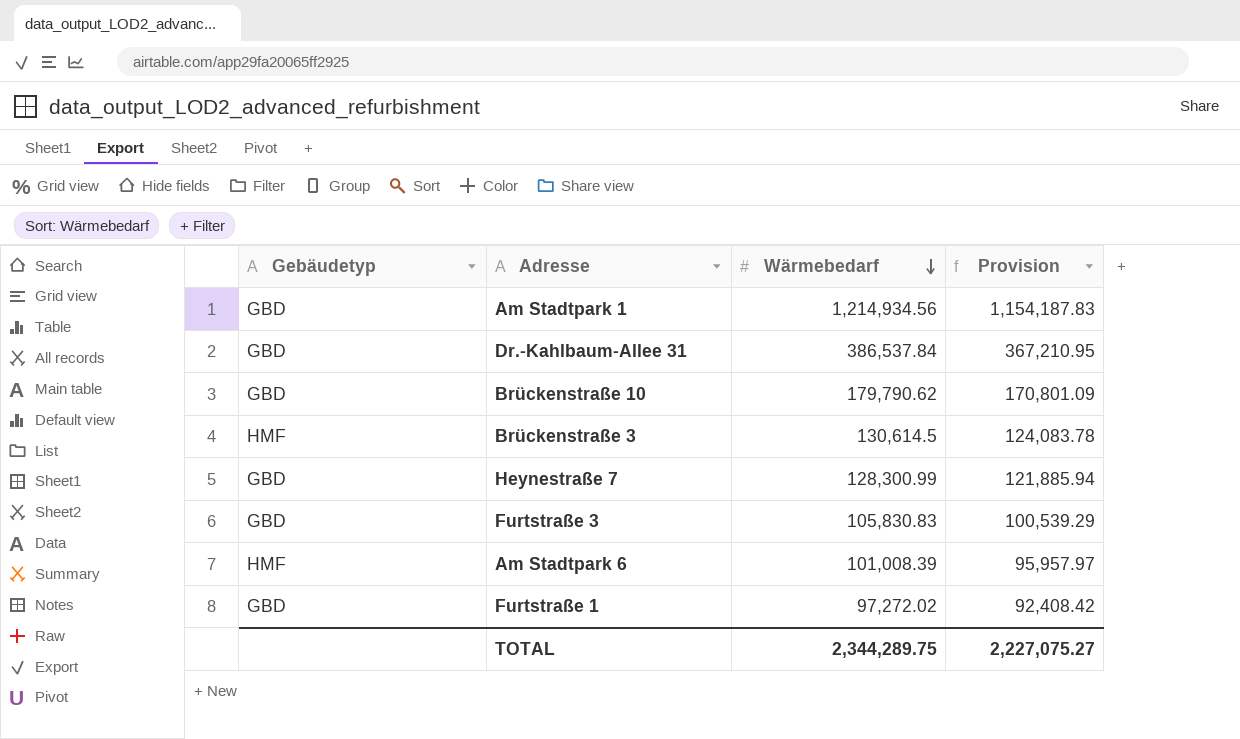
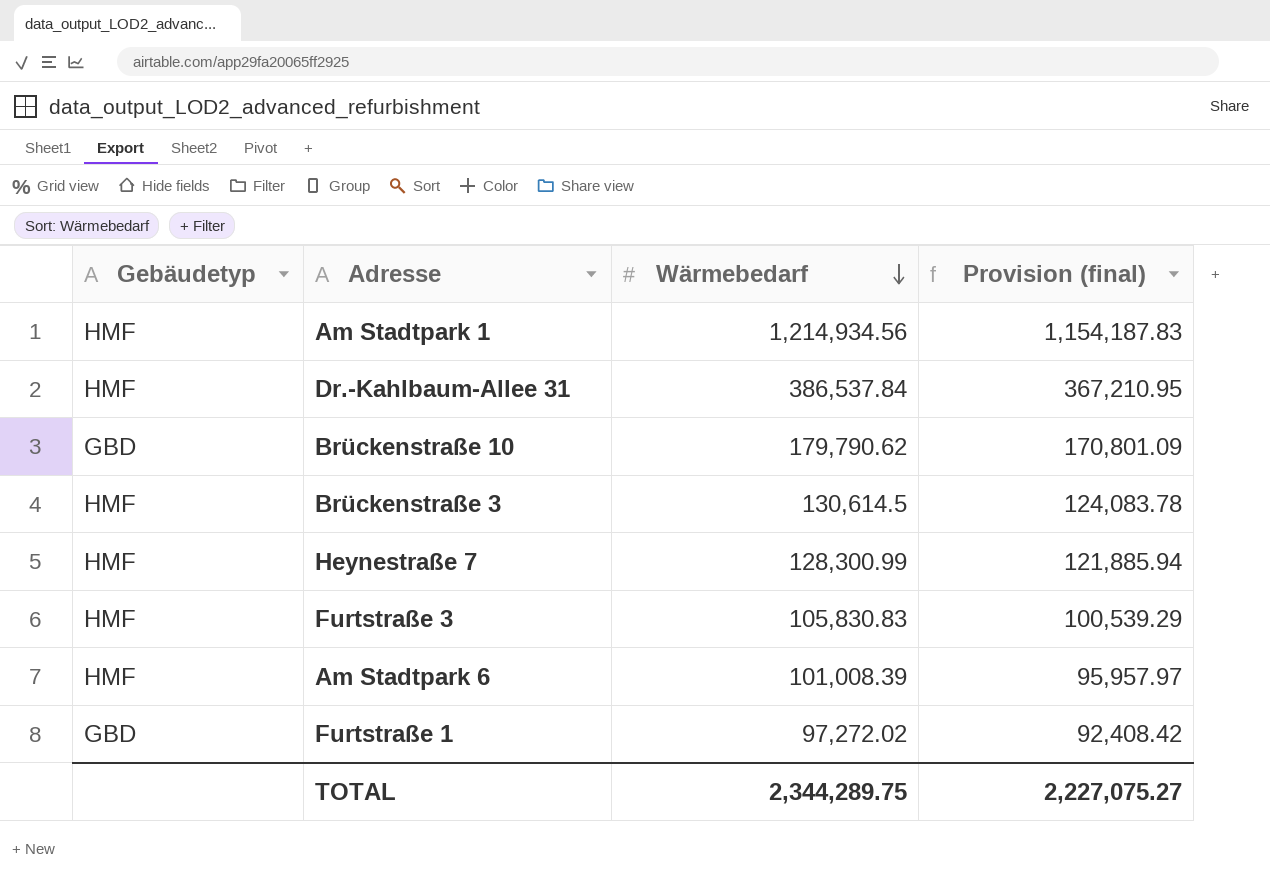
column name: Provision -> Provision (final)
Am Stadtpark 1 | Gebäudetyp: GBD -> HMF
Dr.-Kahlbaum-Allee 31 | Gebäudetyp: GBD -> HMF
Heynestraße 7 | Gebäudetyp: GBD -> HMF
Furtstraße 3 | Gebäudetyp: GBD -> HMF

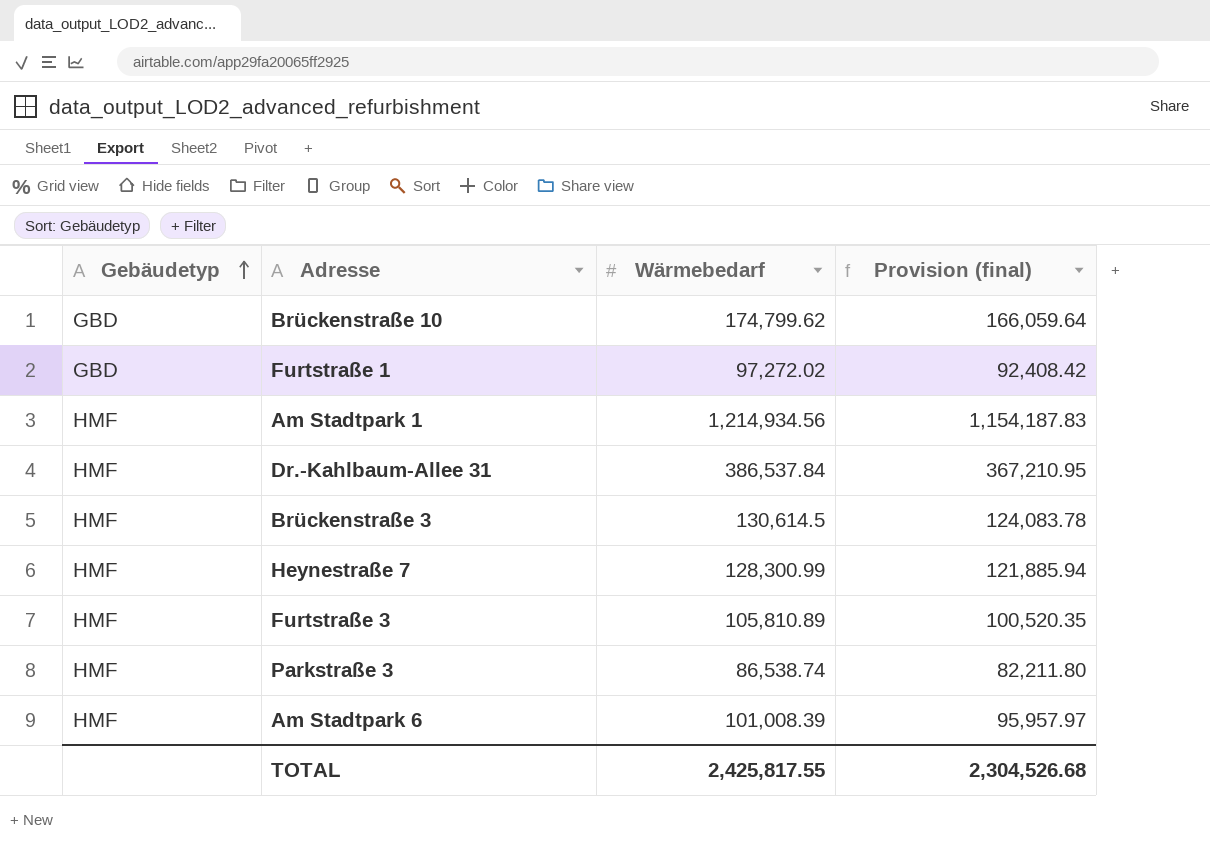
row order: Wärmebedarf descending -> Gebäudetyp ascending
Brückenstraße 10 | Wärmebedarf: 179,790.62 -> 174,799.62
Brückenstraße 10 | Provision (final): 170,801.09 -> 166,059.64
Furtstraße 3 | Wärmebedarf: 105,830.83 -> 105,810.89
Furtstraße 3 | Provision (final): 100,539.29 -> 100,520.35
row Parkstraße 3: none -> HMF | 86,538.74 | 82,211.80
TOTAL | Wärmebedarf: 2,344,289.75 -> 2,425,817.55
TOTAL | Provision (final): 2,227,075.27 -> 2,304,526.68

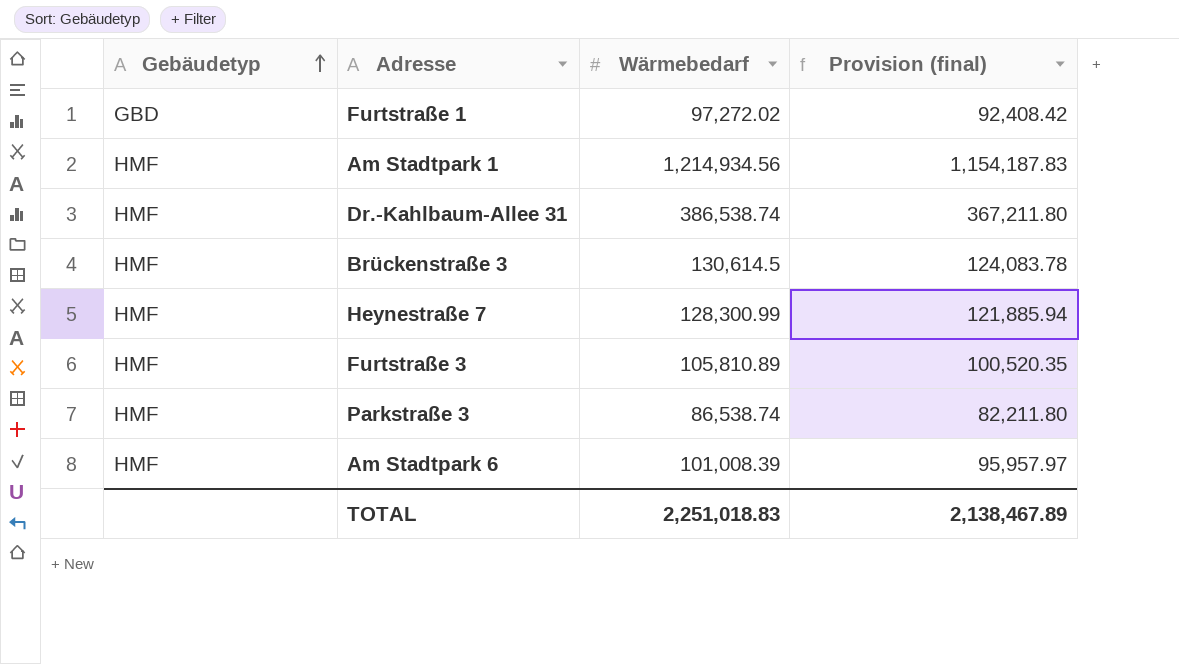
row Brückenstraße 10: GBD | 174,799.62 | 166,059.64 -> none
Dr.-Kahlbaum-Allee 31 | Wärmebedarf: 386,537.84 -> 386,538.74
Dr.-Kahlbaum-Allee 31 | Provision (final): 367,210.95 -> 367,211.80
TOTAL | Wärmebedarf: 2,425,817.55 -> 2,251,018.83
TOTAL | Provision (final): 2,304,526.68 -> 2,138,467.89

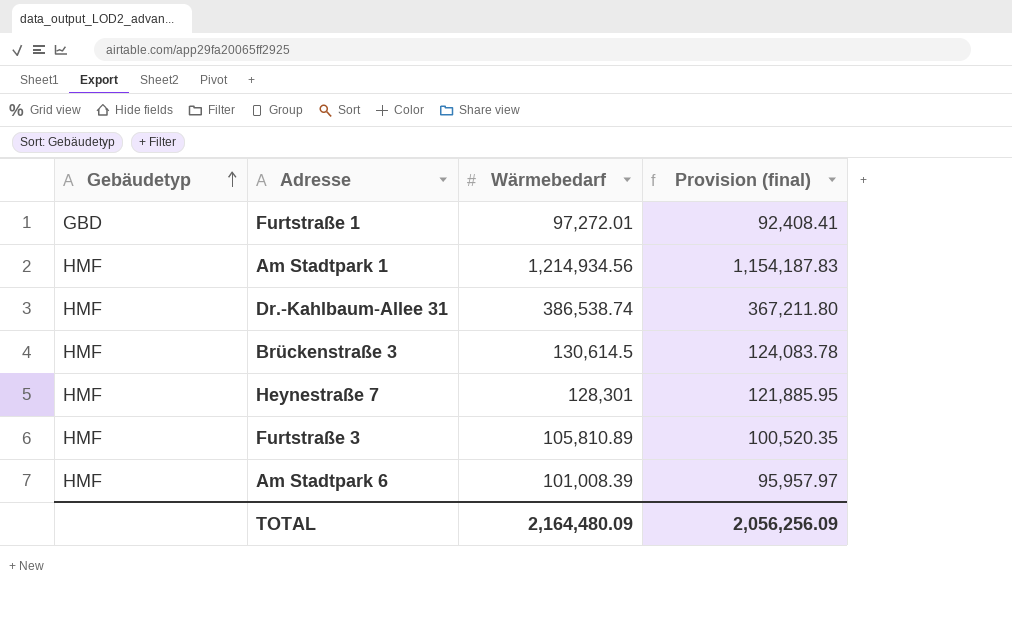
row Parkstraße 3: HMF | 86,538.74 | 82,211.80 -> none
Furtstraße 1 | Wärmebedarf: 97,272.02 -> 97,272.01
Furtstraße 1 | Provision (final): 92,408.42 -> 92,408.41
Heynestraße 7 | Wärmebedarf: 128,300.99 -> 128,301
Heynestraße 7 | Provision (final): 121,885.94 -> 121,885.95
TOTAL | Wärmebedarf: 2,251,018.83 -> 2,164,480.09
TOTAL | Provision (final): 2,138,467.89 -> 2,056,256.09

